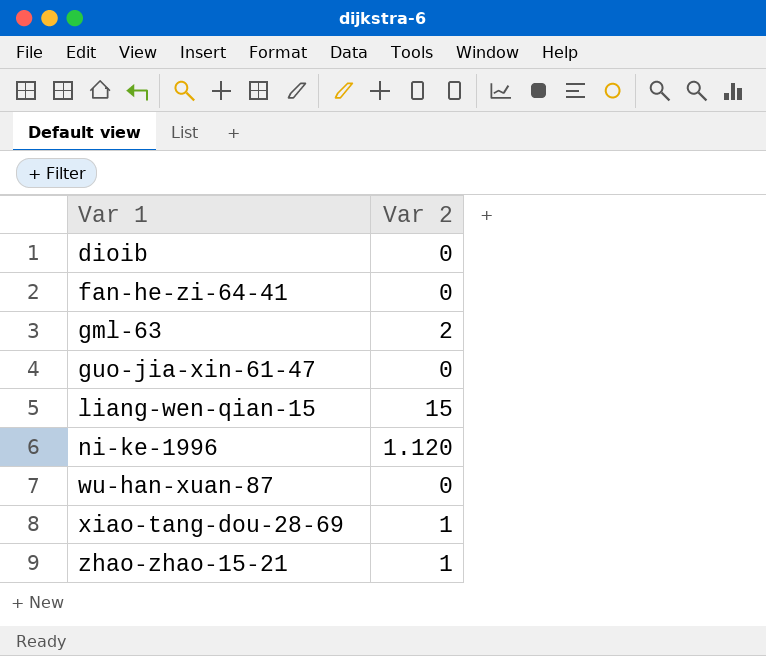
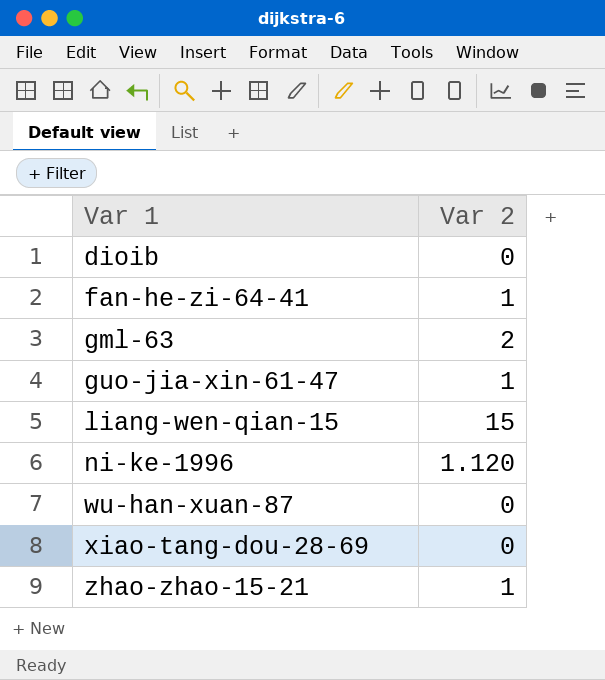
fan-he-zi-64-41 | Var 2: 0 -> 1
guo-jia-xin-61-47 | Var 2: 0 -> 1
xiao-tang-dou-28-69 | Var 2: 1 -> 0

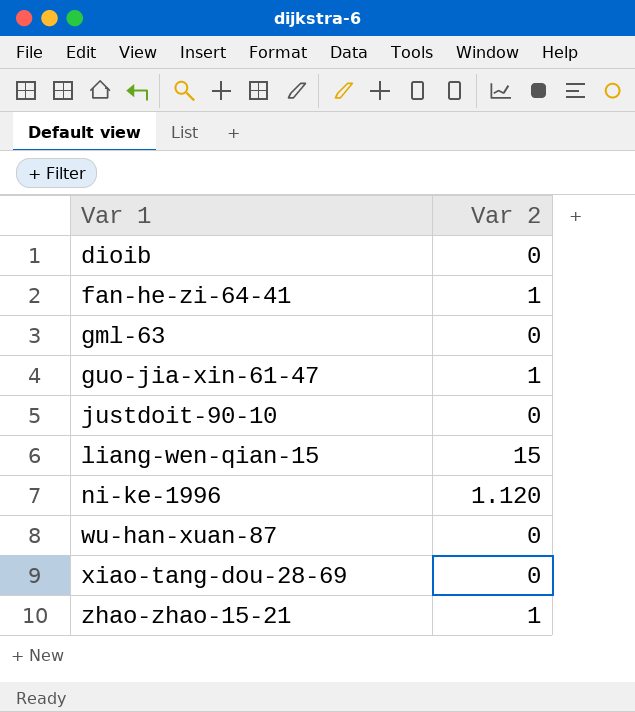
gml-63 | Var 2: 2 -> 0
row justdoit-90-10: none -> 0

